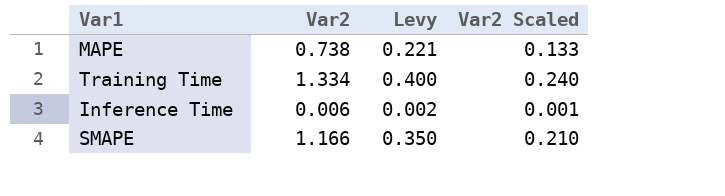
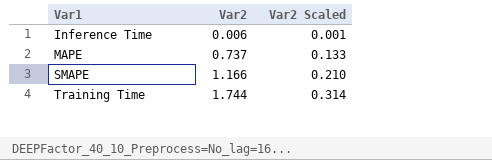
row order: none -> Var1 ascending
column Levy | formula: [Var2] * 0.3 -> none
MAPE | Var2: 0.738 -> 0.737
Training Time | Var2: 1.334 -> 1.744
Training Time | Var2 Scaled: 0.240 -> 0.314

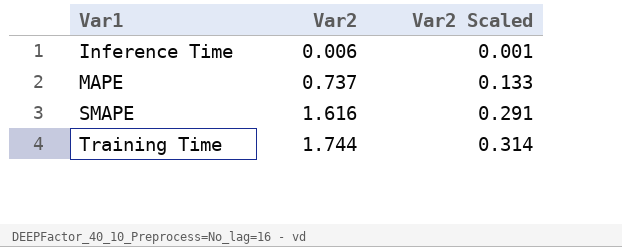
SMAPE | Var2: 1.166 -> 1.616
SMAPE | Var2 Scaled: 0.210 -> 0.291

